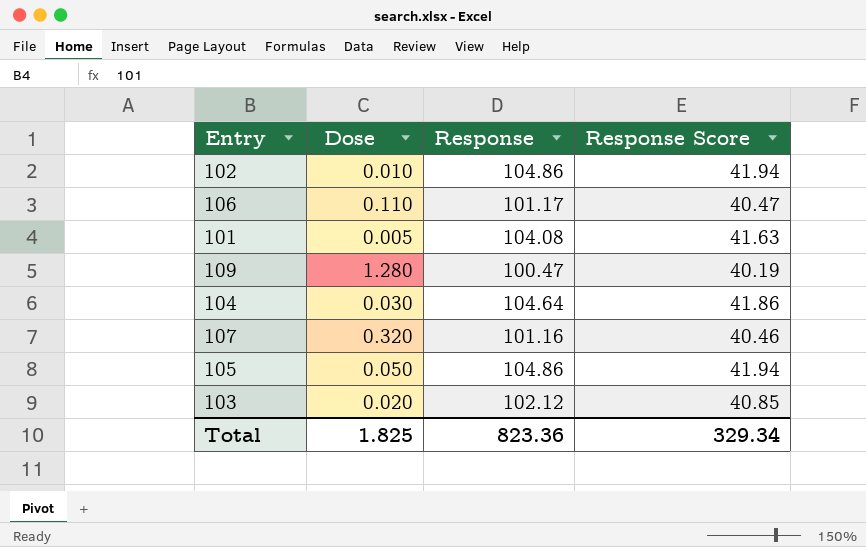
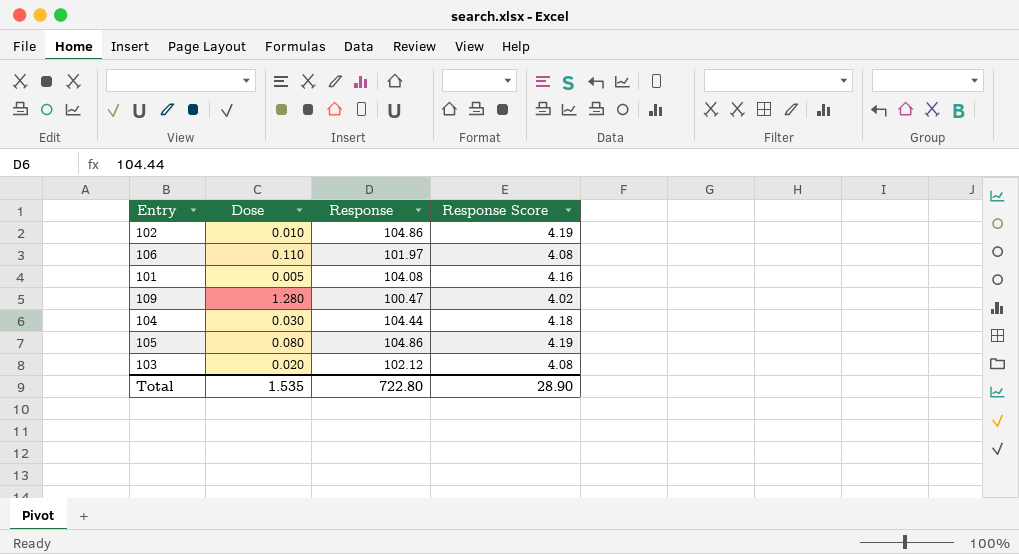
column Response Score | formula: [Response] * 0.4 -> [Response] * 0.04
row 107: 0.320 | 101.16 | 40.46 -> none
106 | Response: 101.17 -> 101.97
104 | Response: 104.64 -> 104.44
105 | Dose: 0.050 -> 0.080
Total | Dose: 1.825 -> 1.535
Total | Response: 823.36 -> 722.80
Total | Response Score: 329.34 -> 28.90

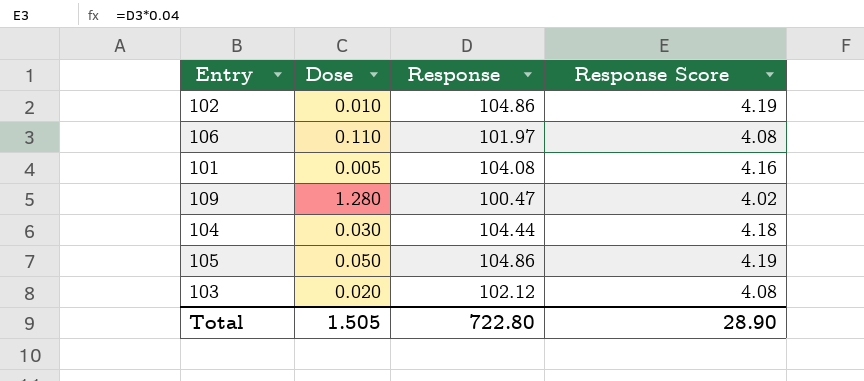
105 | Dose: 0.080 -> 0.050
Total | Dose: 1.535 -> 1.505

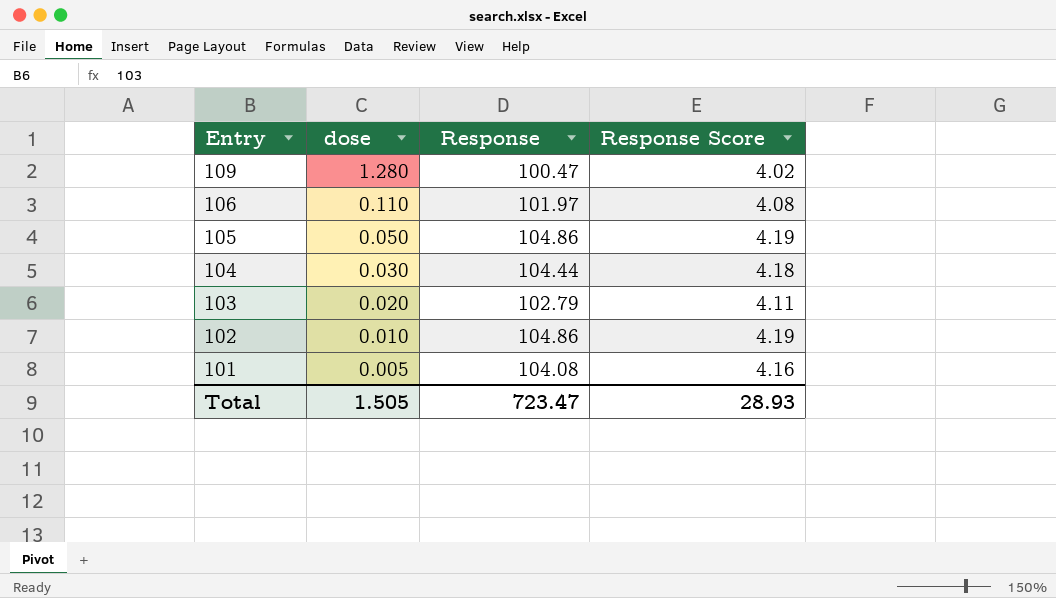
row order: none -> Entry descending
column name: Dose -> dose
103 | Response: 102.12 -> 102.79
103 | Response Score: 4.08 -> 4.11
Total | Response: 722.80 -> 723.47
Total | Response Score: 28.90 -> 28.93

